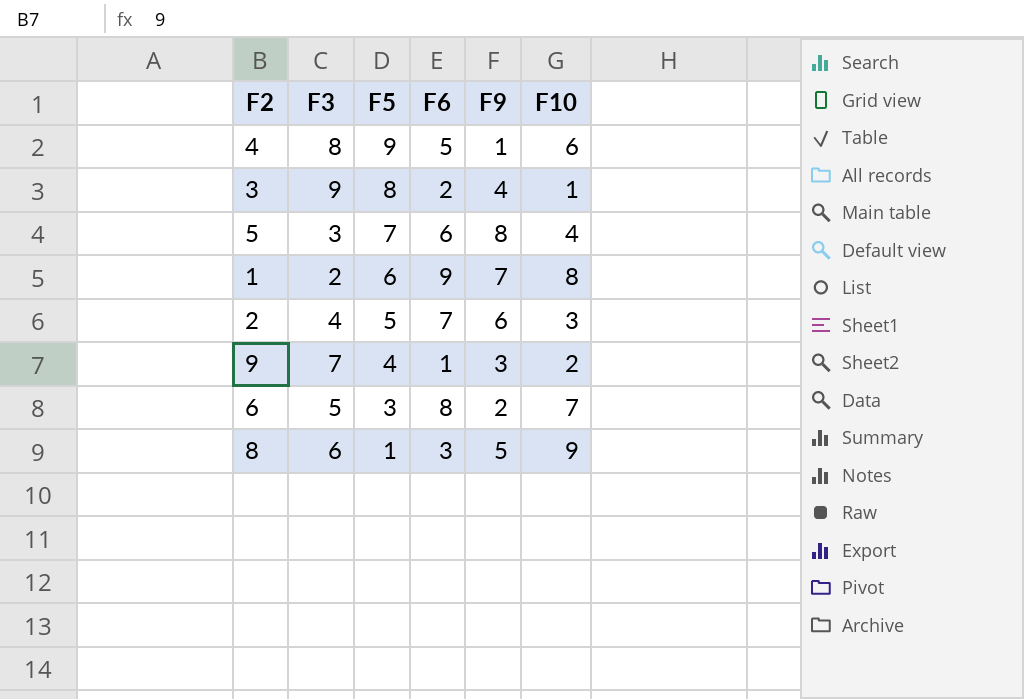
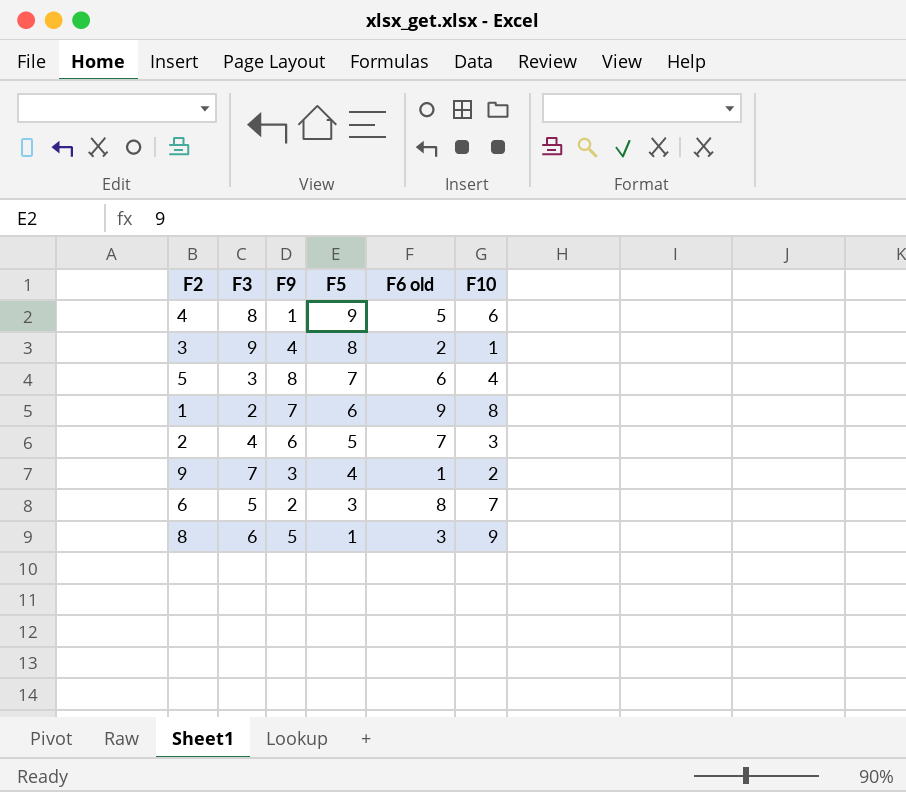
column F9 | position: 5 -> 3
column name: F6 -> F6 old

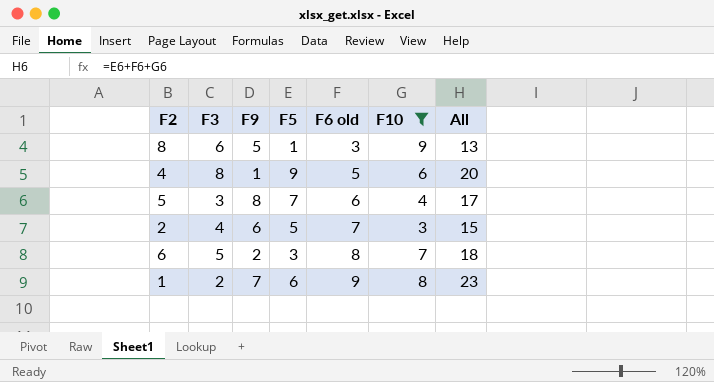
filter: none -> F10 >= 3
row order: F5 descending -> F6 old ascending
column All | formula: none -> [F5] + [F6 old] + [F10]

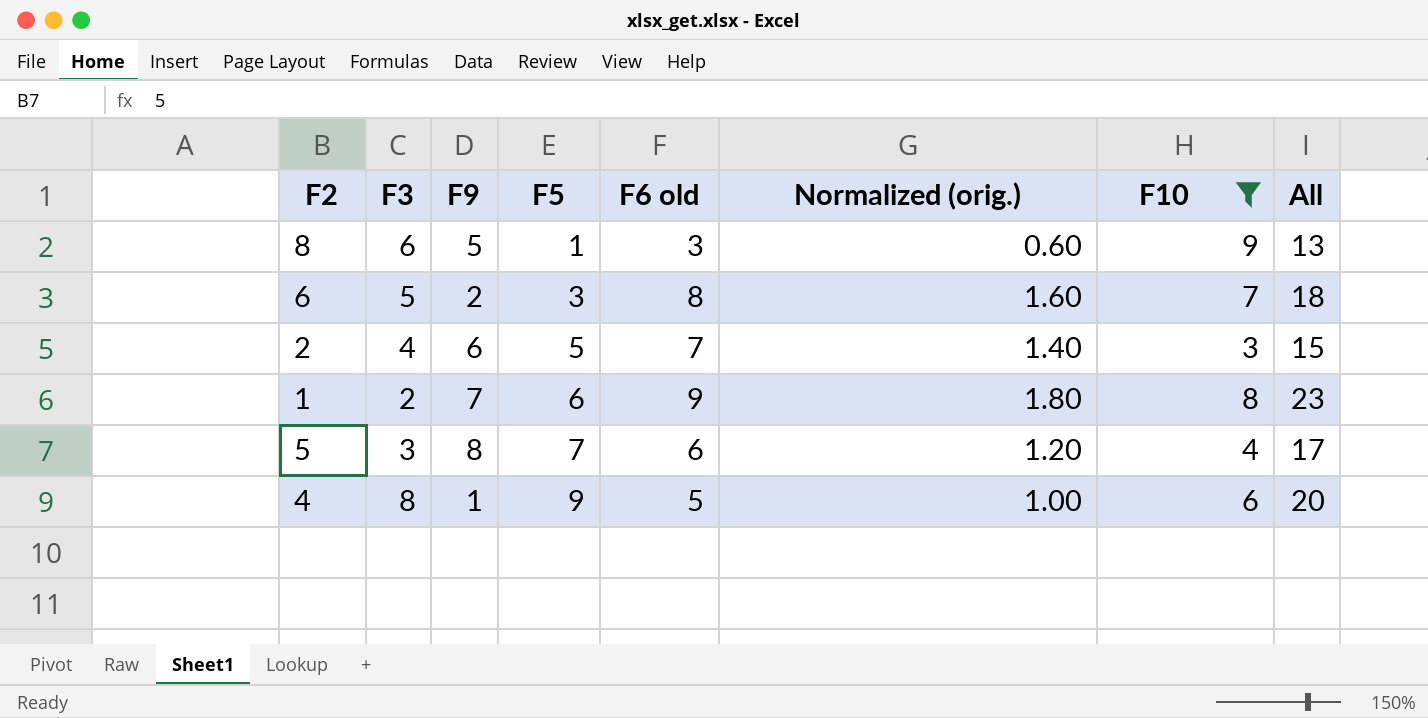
row order: F6 old ascending -> F5 ascending
column Normalized (orig.) | formula: none -> [F6 old] * 0.2

